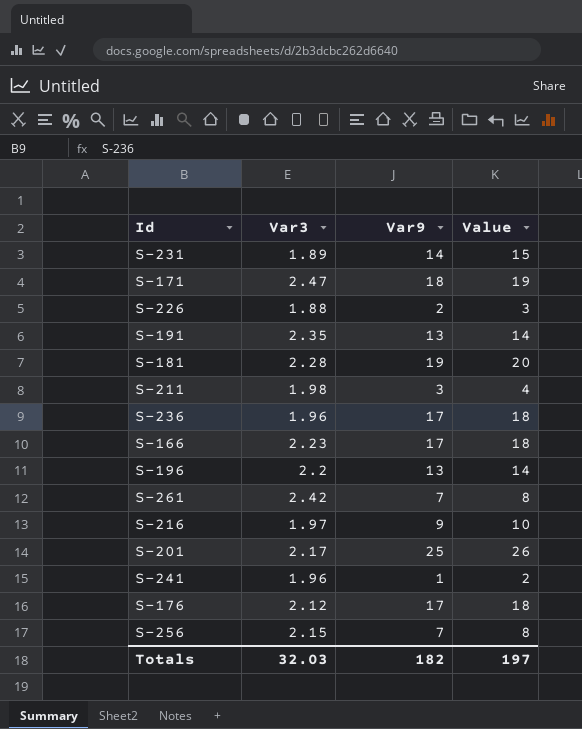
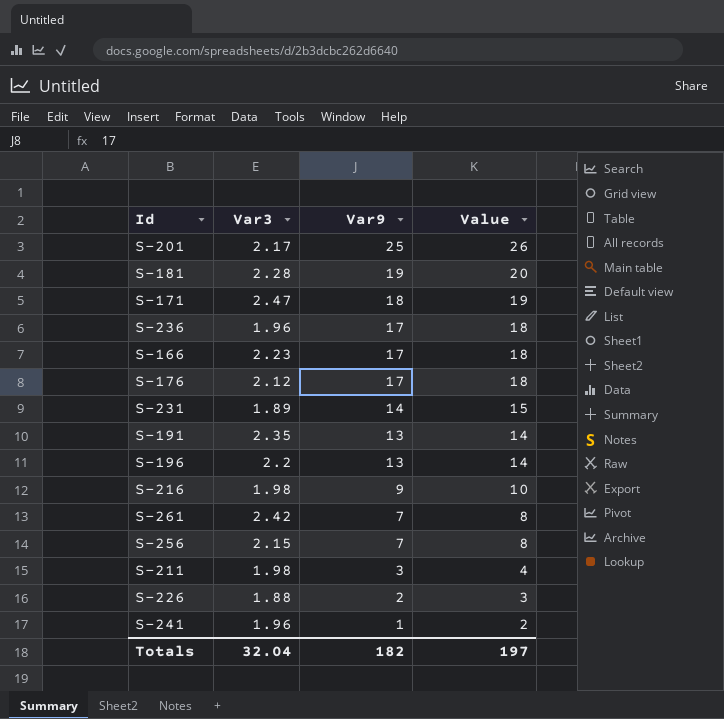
row order: none -> Var9 descending
S-216 | Var3: 1.97 -> 1.98
Totals | Var3: 32.03 -> 32.04

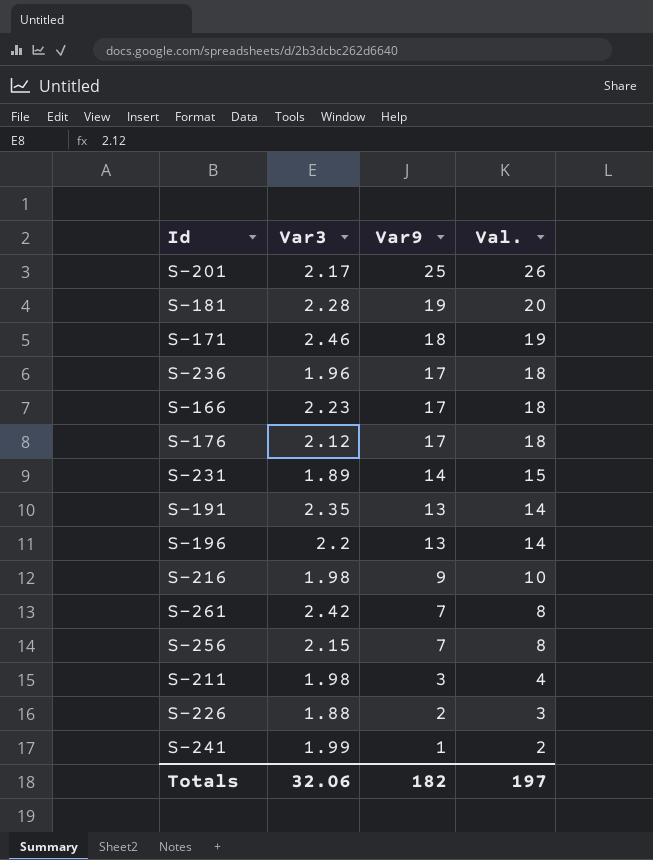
column name: Value -> Val.
S-171 | Var3: 2.47 -> 2.46
S-241 | Var3: 1.96 -> 1.99
Totals | Var3: 32.04 -> 32.06

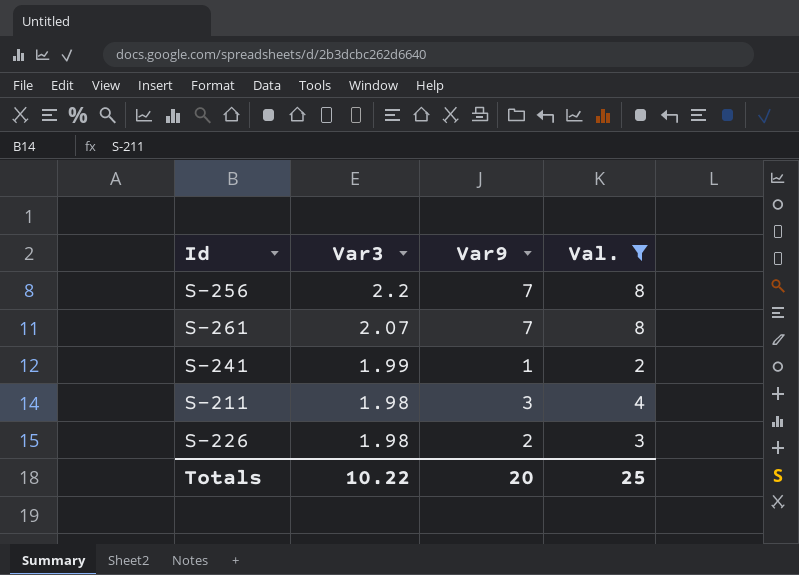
filter: none -> Val. <= 8
row order: Var9 descending -> Var3 descending
S-256 | Var3: 2.15 -> 2.2
S-261 | Var3: 2.42 -> 2.07
S-226 | Var3: 1.88 -> 1.98
Totals | Var3: 32.06 -> 10.22
Totals | Var9: 182 -> 20
Totals | Val.: 197 -> 25

